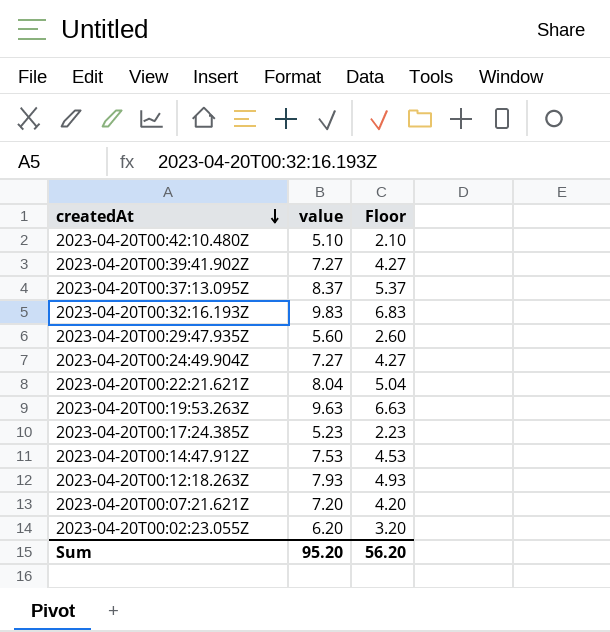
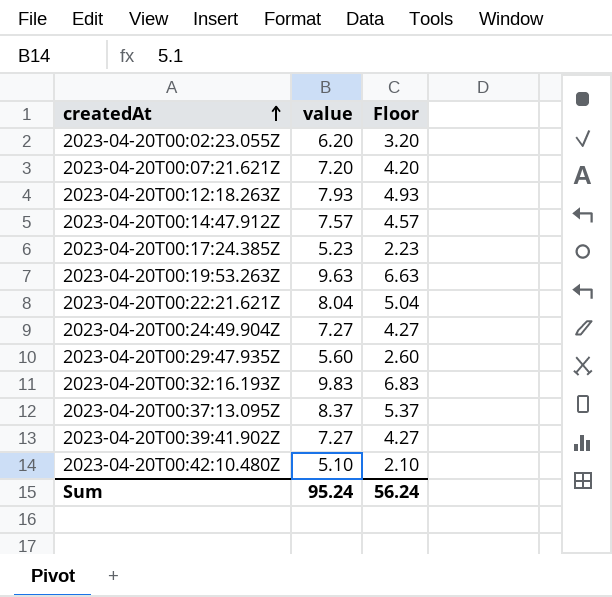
row order: createdAt descending -> createdAt ascending
2023-04-20T00:14:47.912Z | value: 7.53 -> 7.57
2023-04-20T00:14:47.912Z | Floor: 4.53 -> 4.57
Sum | value: 95.20 -> 95.24
Sum | Floor: 56.20 -> 56.24

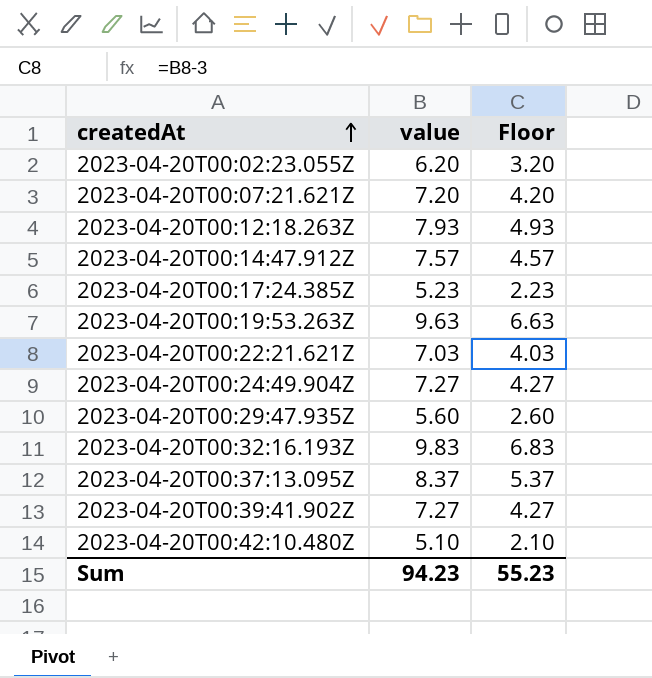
2023-04-20T00:22:21.621Z | value: 8.04 -> 7.03
2023-04-20T00:22:21.621Z | Floor: 5.04 -> 4.03
Sum | value: 95.24 -> 94.23
Sum | Floor: 56.24 -> 55.23

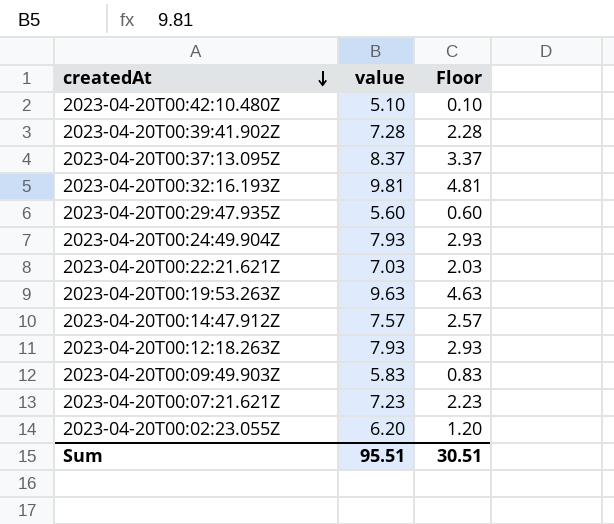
row order: createdAt ascending -> createdAt descending
column Floor | formula: [value] - 3 -> [value] - 5
row 2023-04-20T00:17:24.385Z: 5.23 | 2.23 -> none
2023-04-20T00:39:41.902Z | value: 7.27 -> 7.28
2023-04-20T00:32:16.193Z | value: 9.83 -> 9.81
2023-04-20T00:24:49.904Z | value: 7.27 -> 7.93
row 2023-04-20T00:09:49.903Z: none -> 5.83 | 0.83
2023-04-20T00:07:21.621Z | value: 7.20 -> 7.23
Sum | value: 94.23 -> 95.51
Sum | Floor: 55.23 -> 30.51

